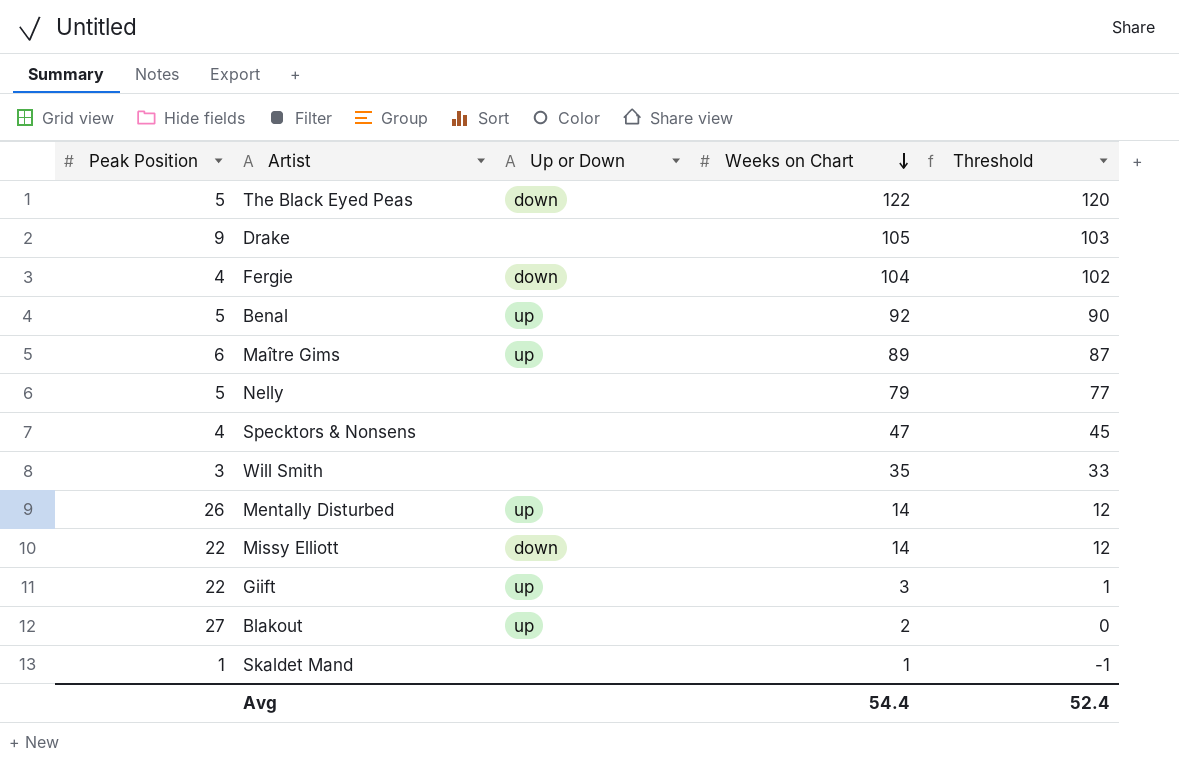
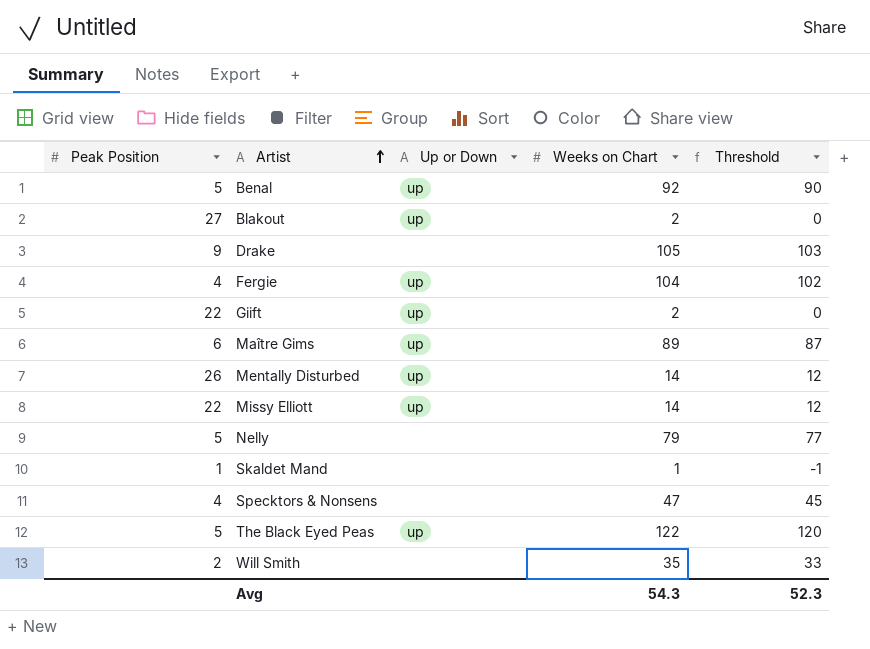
row order: Weeks on Chart descending -> Artist ascending
Fergie | Up or Down: down -> up
Giift | Weeks on Chart: 3 -> 2
Giift | Threshold: 1 -> 0
Missy Elliott | Up or Down: down -> up
The Black Eyed Peas | Up or Down: down -> up
Will Smith | Peak Position: 3 -> 2
Avg | Weeks on Chart: 54.4 -> 54.3
Avg | Threshold: 52.4 -> 52.3

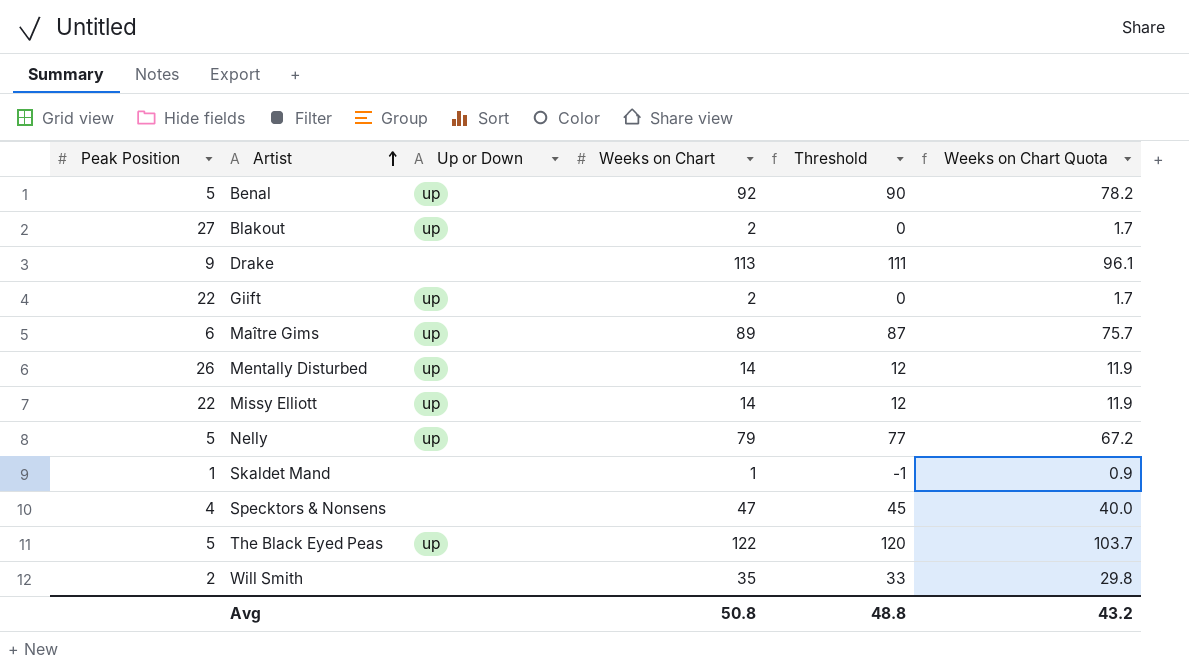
column Weeks on Chart Quota | formula: none -> [Weeks on Chart] * 0.85
row Fergie: 4 | up | 104 | 102 -> none
Drake | Weeks on Chart: 105 -> 113
Drake | Threshold: 103 -> 111
Nelly | Up or Down: none -> up
Avg | Weeks on Chart: 54.3 -> 50.8
Avg | Threshold: 52.3 -> 48.8

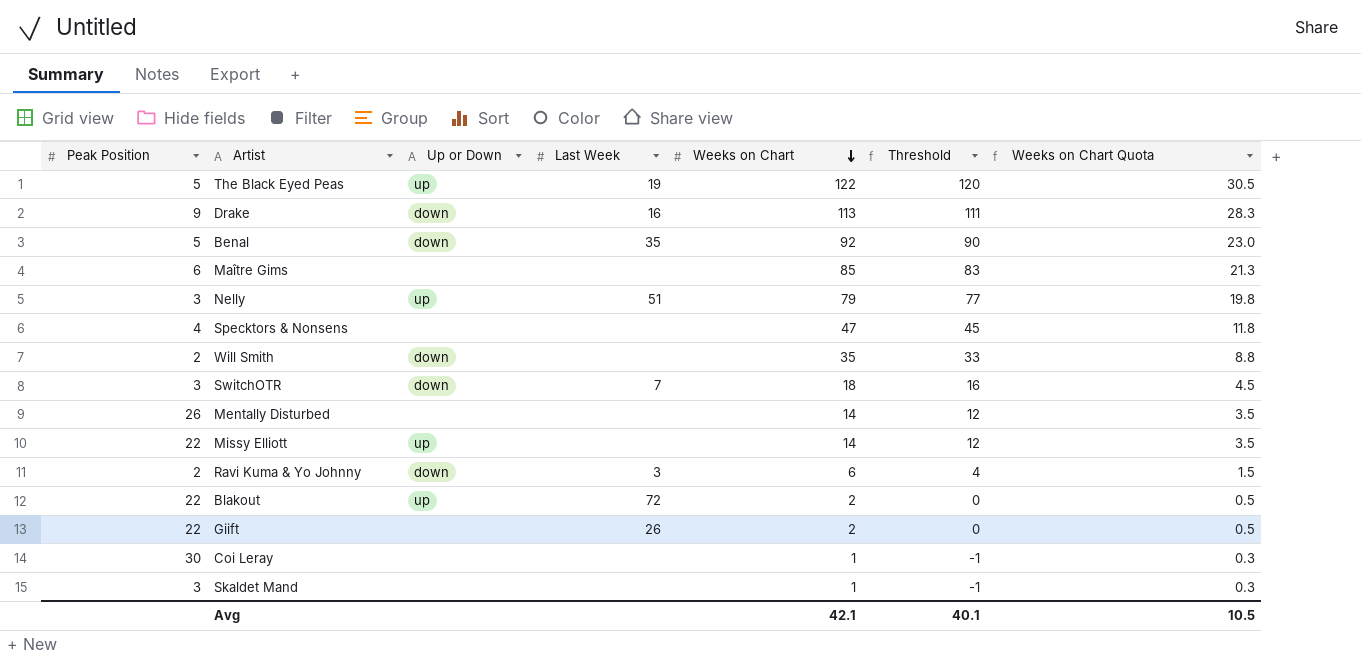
row order: Artist ascending -> Weeks on Chart descending
column Last Week | position: none -> 4
column Weeks on Chart Quota | formula: [Weeks on Chart] * 0.85 -> [Weeks on Chart] * 0.25
Drake | Up or Down: none -> down
Benal | Up or Down: up -> down
Maître Gims | Up or Down: up -> none
Maître Gims | Weeks on Chart: 89 -> 85
Maître Gims | Threshold: 87 -> 83
Nelly | Peak Position: 5 -> 3
Will Smith | Up or Down: none -> down
row SwitchOTR: none -> 3 | down | 7 | 18 | 16 | 4.5
Mentally Disturbed | Up or Down: up -> none
row Ravi Kuma & Yo Johnny: none -> 2 | down | 3 | 6 | 4 | 1.5
Blakout | Peak Position: 27 -> 22
Giift | Up or Down: up -> none
row Coi Leray: none -> 30 | none | none | 1 | -1 | 0.3
Skaldet Mand | Peak Position: 1 -> 3
Avg | Weeks on Chart: 50.8 -> 42.1
Avg | Threshold: 48.8 -> 40.1
Avg | Weeks on Chart Quota: 43.2 -> 10.5

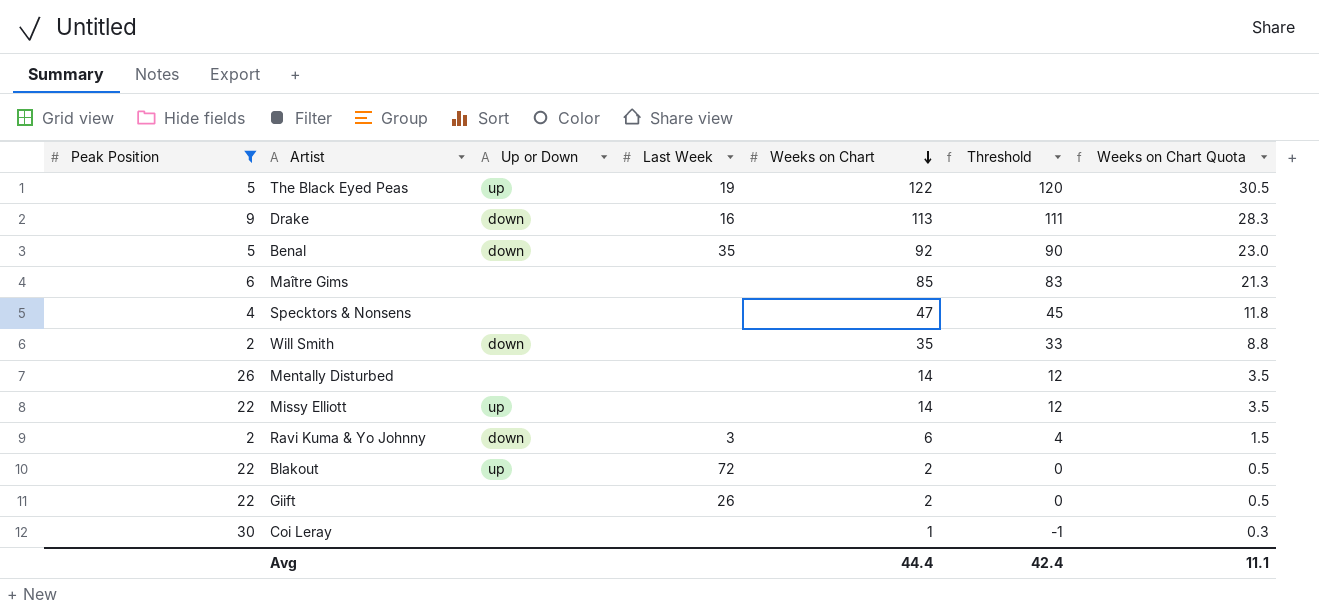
filter: none -> Peak Position != 3
Avg | Weeks on Chart: 42.1 -> 44.4
Avg | Threshold: 40.1 -> 42.4
Avg | Weeks on Chart Quota: 10.5 -> 11.1

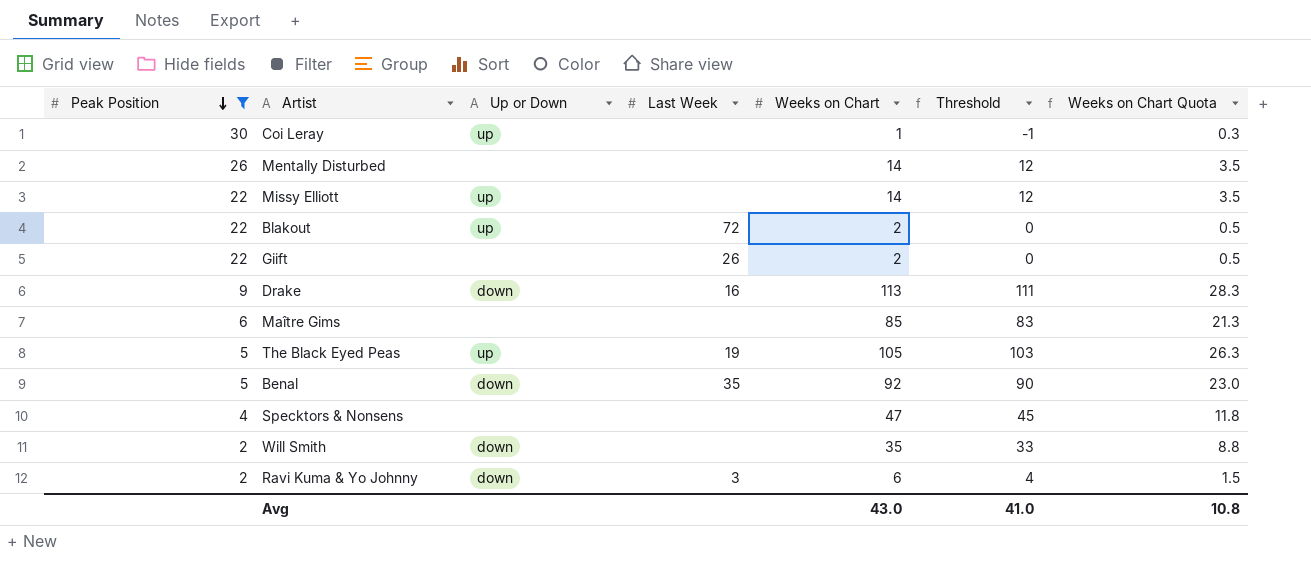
row order: Weeks on Chart descending -> Peak Position descending
Coi Leray | Up or Down: none -> up
The Black Eyed Peas | Weeks on Chart: 122 -> 105
The Black Eyed Peas | Threshold: 120 -> 103
The Black Eyed Peas | Weeks on Chart Quota: 30.5 -> 26.3
Avg | Weeks on Chart: 44.4 -> 43.0
Avg | Threshold: 42.4 -> 41.0
Avg | Weeks on Chart Quota: 11.1 -> 10.8

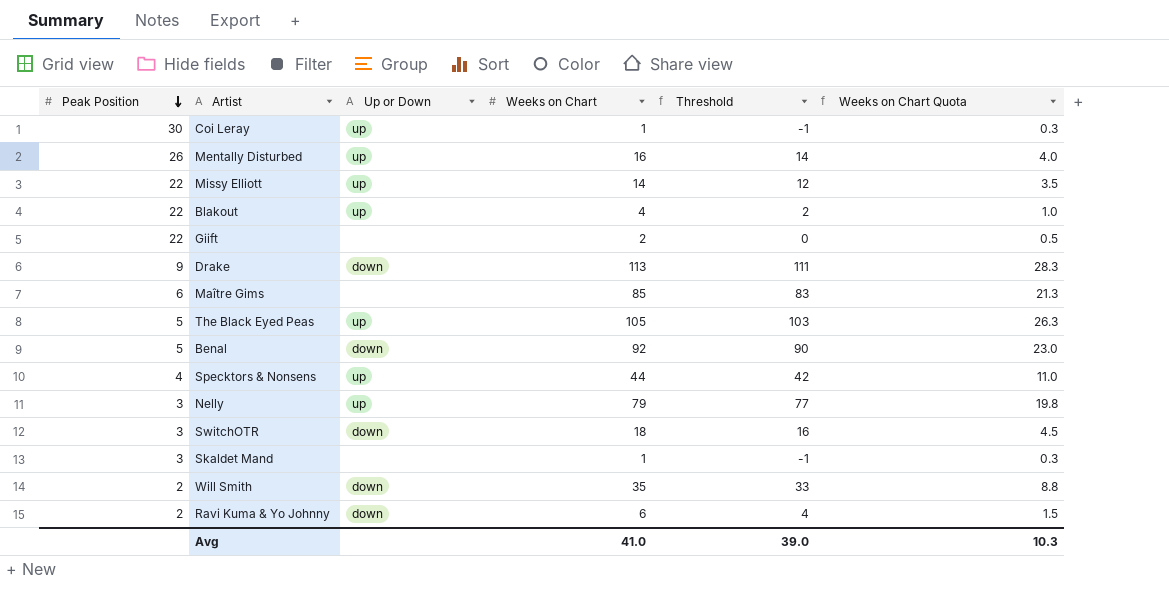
filter: Peak Position != 3 -> none
column Last Week | position: 4 -> none
Mentally Disturbed | Up or Down: none -> up
Mentally Disturbed | Weeks on Chart: 14 -> 16
Mentally Disturbed | Threshold: 12 -> 14
Mentally Disturbed | Weeks on Chart Quota: 3.5 -> 4.0
Blakout | Weeks on Chart: 2 -> 4
Blakout | Threshold: 0 -> 2
Blakout | Weeks on Chart Quota: 0.5 -> 1.0
Specktors & Nonsens | Up or Down: none -> up
Specktors & Nonsens | Weeks on Chart: 47 -> 44
Specktors & Nonsens | Threshold: 45 -> 42
Specktors & Nonsens | Weeks on Chart Quota: 11.8 -> 11.0
Avg | Weeks on Chart: 43.0 -> 41.0
Avg | Threshold: 41.0 -> 39.0
Avg | Weeks on Chart Quota: 10.8 -> 10.3

